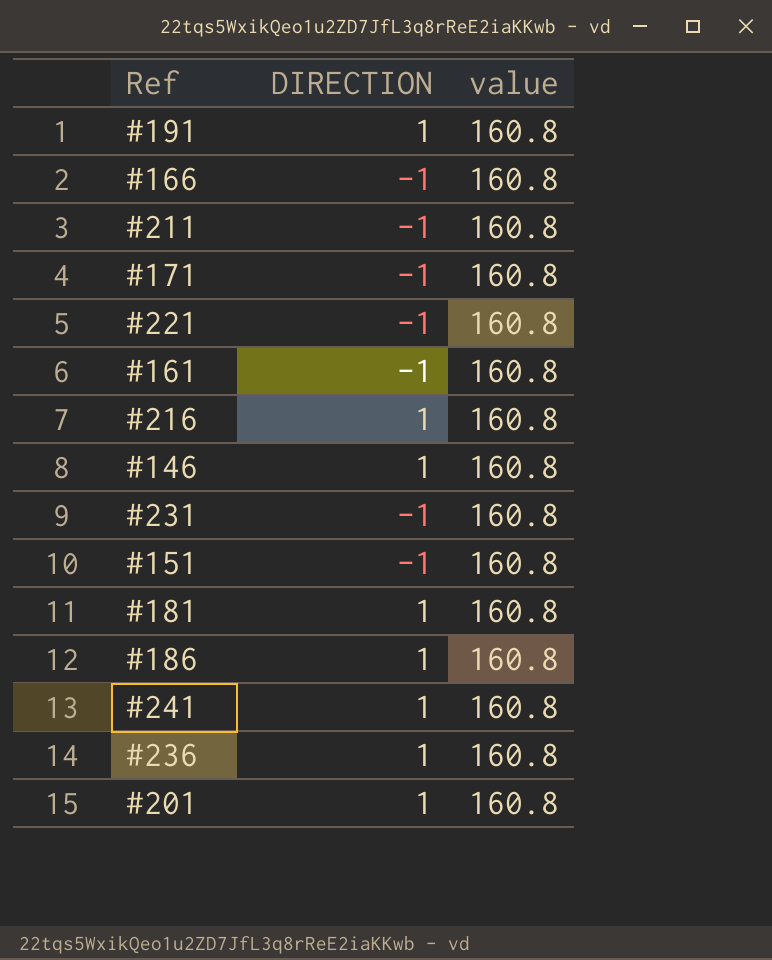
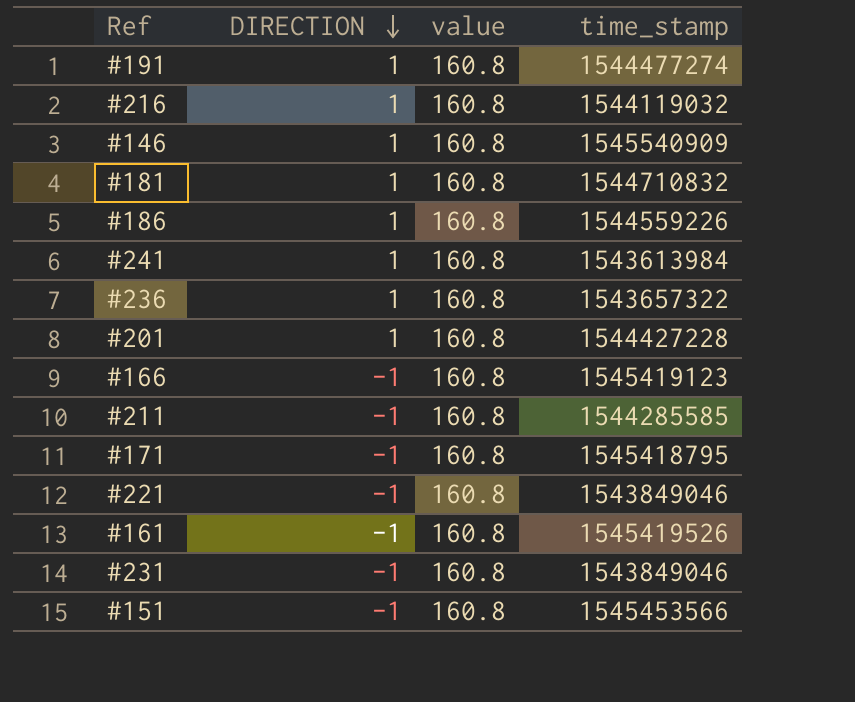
row order: none -> DIRECTION descending
column time_stamp | position: none -> 4

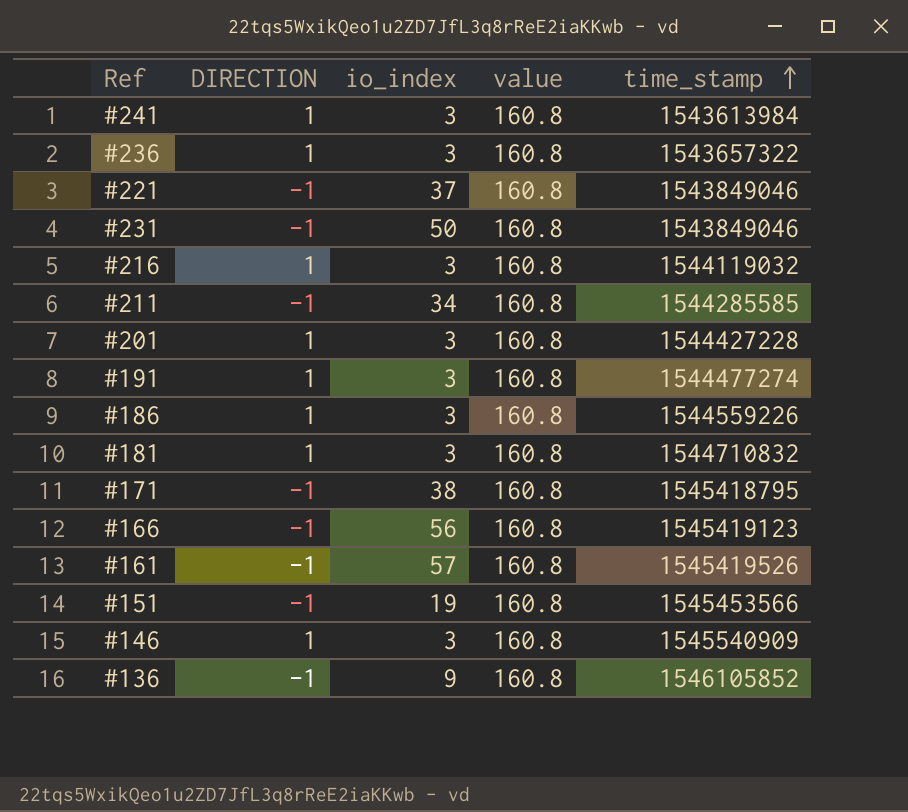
row order: DIRECTION descending -> time_stamp ascending
column io_index | position: none -> 3
row #136: none -> -1 | 9 | 160.8 | 1546105852

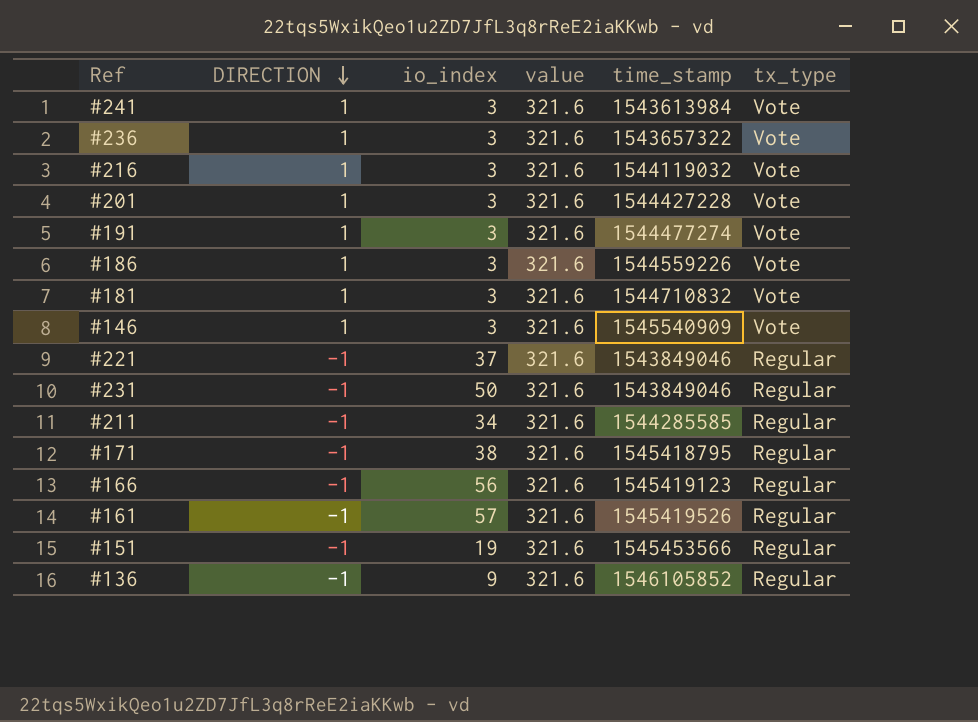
row order: time_stamp ascending -> DIRECTION descending
column tx_type | position: none -> 6
#241 | value: 160.8 -> 321.6
#236 | value: 160.8 -> 321.6
#216 | value: 160.8 -> 321.6
#201 | value: 160.8 -> 321.6
#191 | value: 160.8 -> 321.6
#186 | value: 160.8 -> 321.6
#181 | value: 160.8 -> 321.6
#146 | value: 160.8 -> 321.6
#221 | value: 160.8 -> 321.6
#231 | value: 160.8 -> 321.6
#211 | value: 160.8 -> 321.6
#171 | value: 160.8 -> 321.6
#166 | value: 160.8 -> 321.6
#161 | value: 160.8 -> 321.6
#151 | value: 160.8 -> 321.6
#136 | value: 160.8 -> 321.6

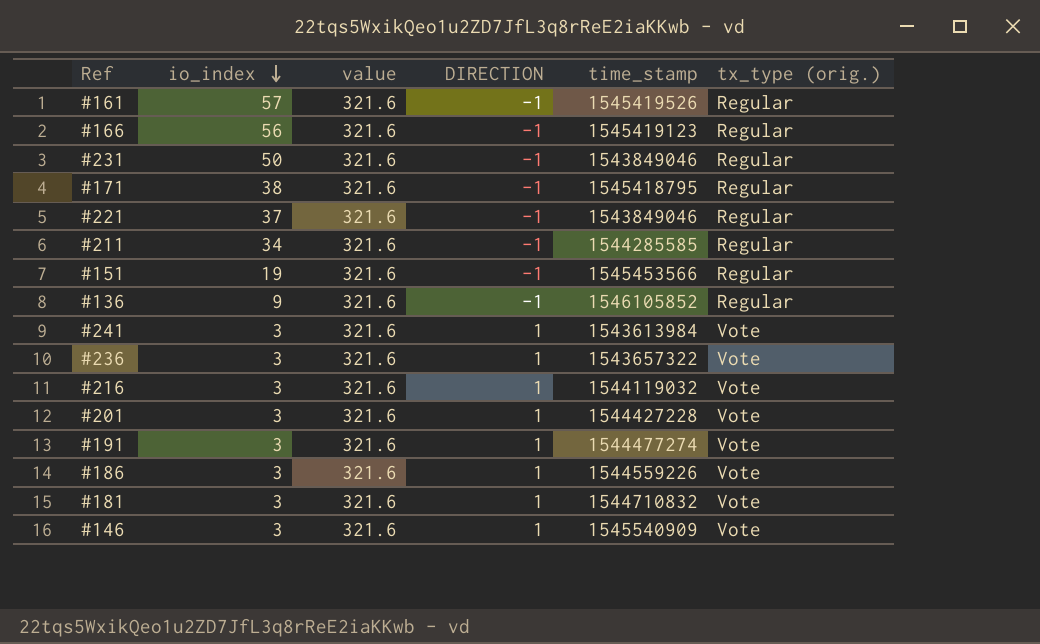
row order: DIRECTION descending -> io_index descending
column DIRECTION | position: 2 -> 4
column name: tx_type -> tx_type (orig.)

